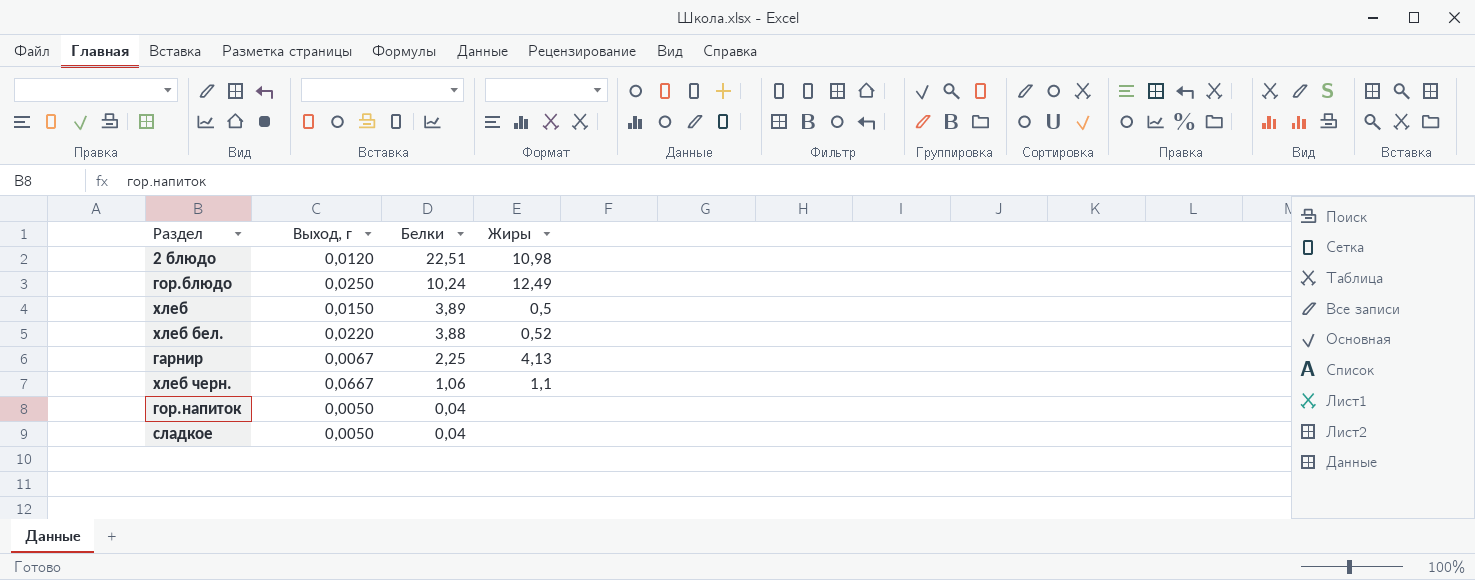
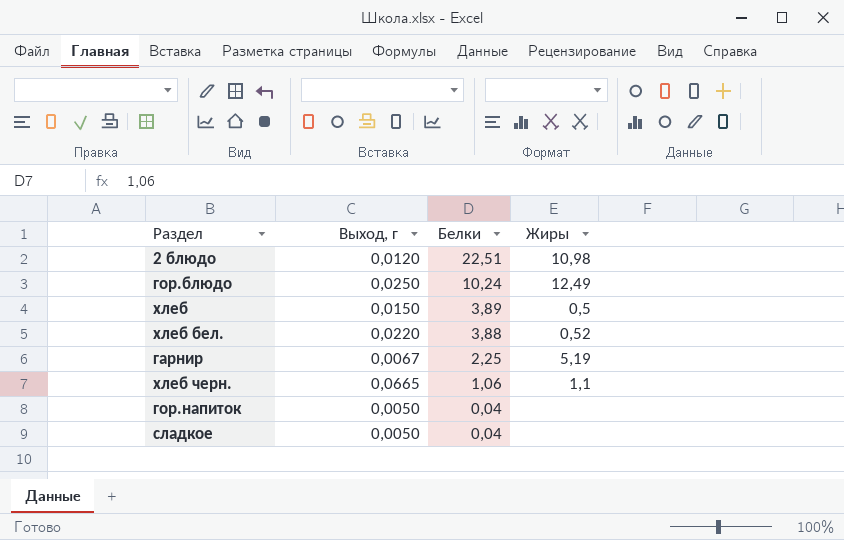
гарнир | Жиры: 4,13 -> 5,19
хлеб черн. | Выход, г: 0,0667 -> 0,0665

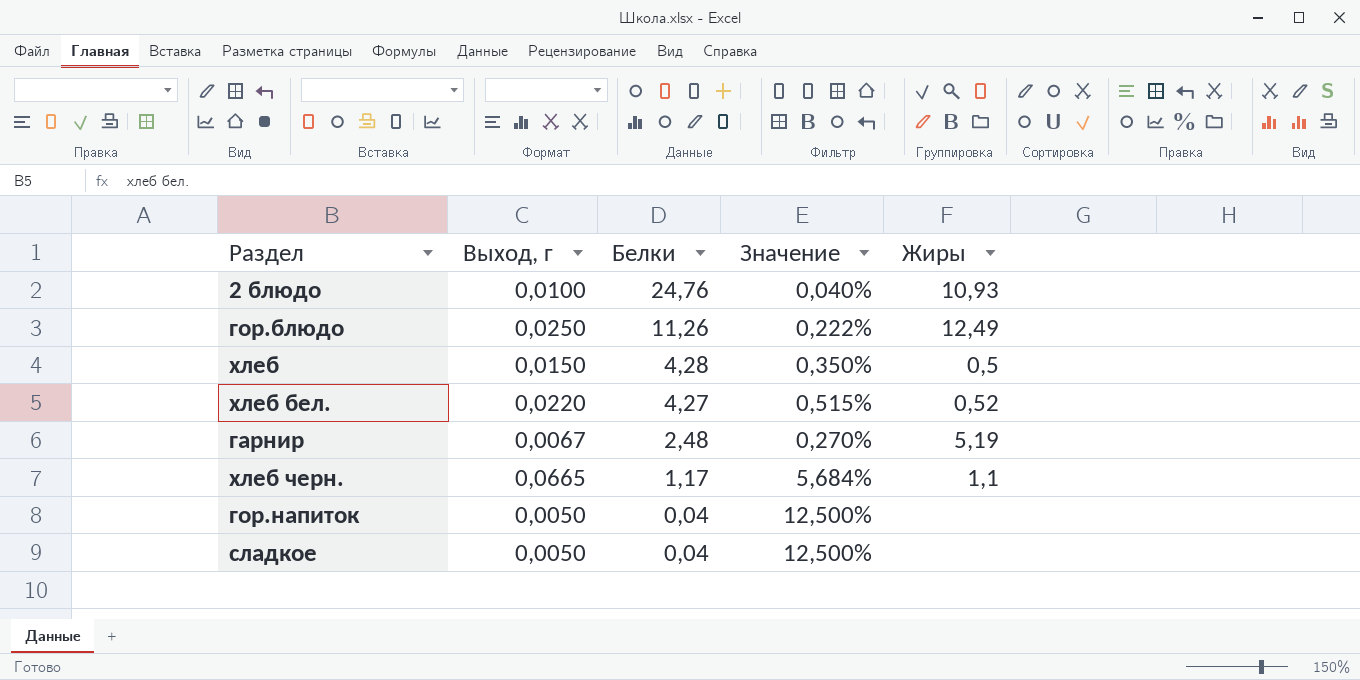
column Значение | formula: none -> [Выход, г] / [Белки]
2 блюдо | Выход, г: 0,0120 -> 0,0100
2 блюдо | Белки: 22,51 -> 24,76
2 блюдо | Жиры: 10,98 -> 10,93
гор.блюдо | Белки: 10,24 -> 11,26
хлеб | Белки: 3,89 -> 4,28
хлеб бел. | Белки: 3,88 -> 4,27
гарнир | Белки: 2,25 -> 2,48
хлеб черн. | Белки: 1,06 -> 1,17

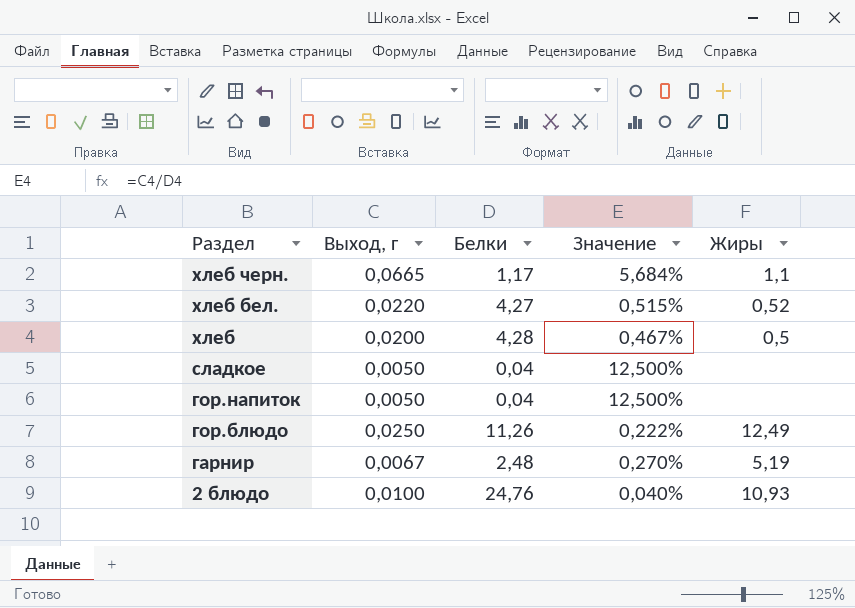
row order: Белки descending -> Раздел descending
хлеб | Выход, г: 0,0150 -> 0,0200
хлеб | Значение: 0,350% -> 0,467%

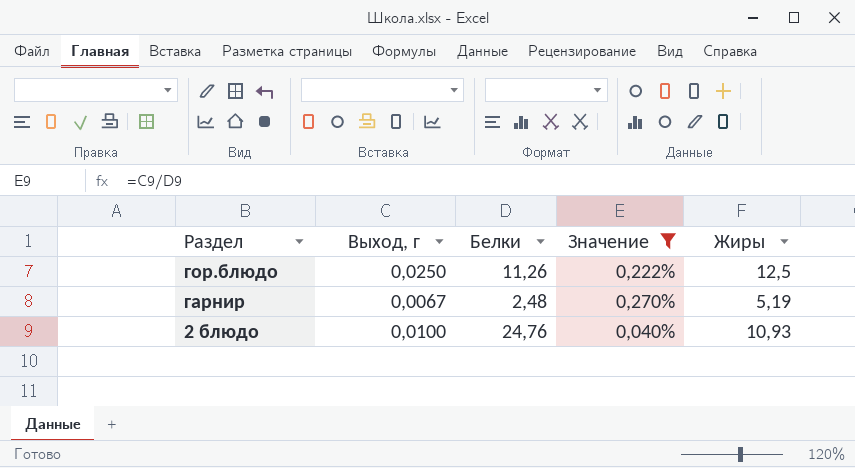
filter: none -> Значение <= 0,270%
гор.блюдо | Жиры: 12,49 -> 12,5

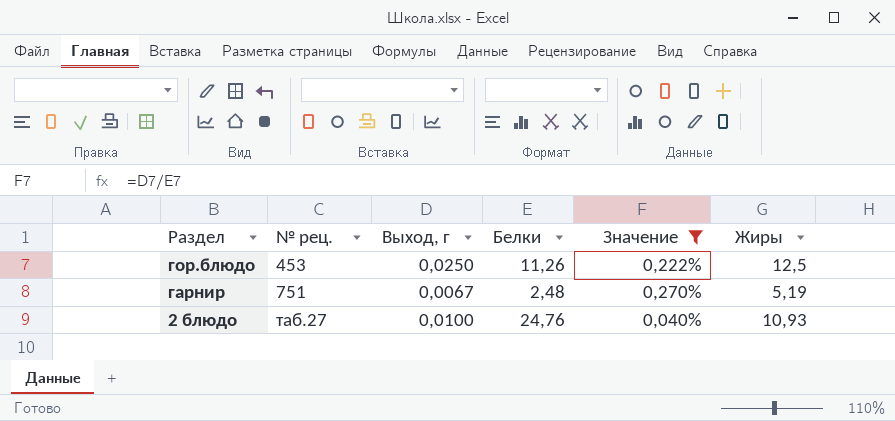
column № рец. | position: none -> 2

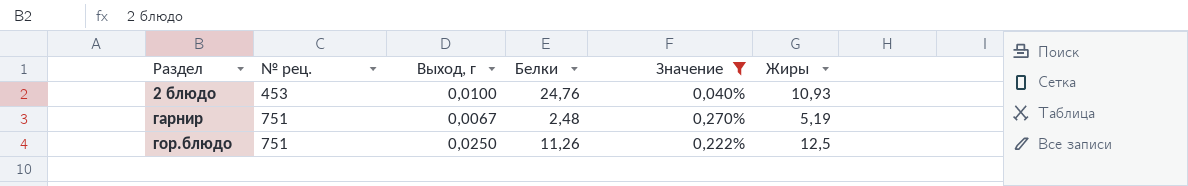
row order: Раздел descending -> Раздел ascending
2 блюдо | № рец.: таб.27 -> 453
гор.блюдо | № рец.: 453 -> 751

